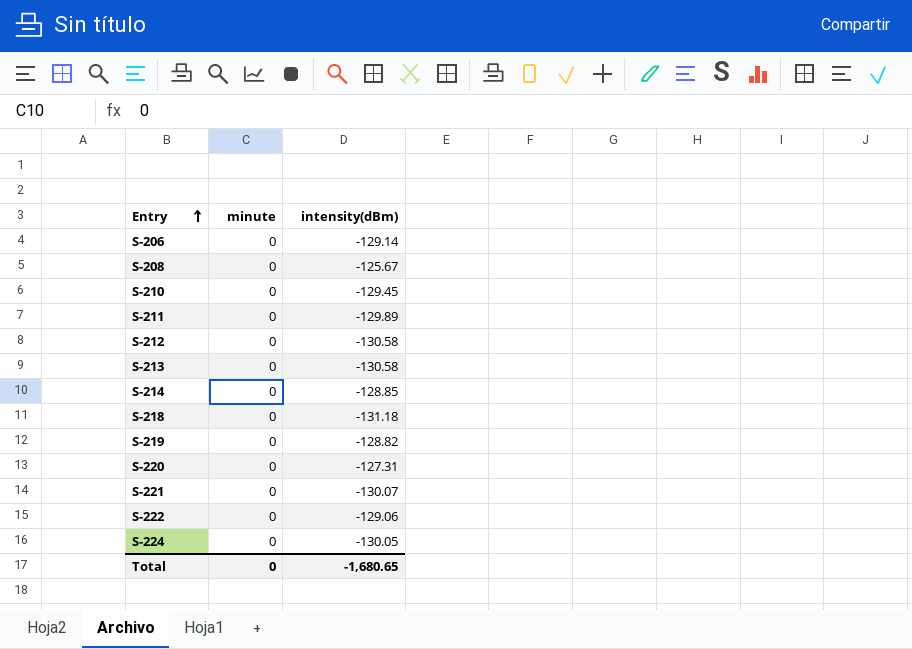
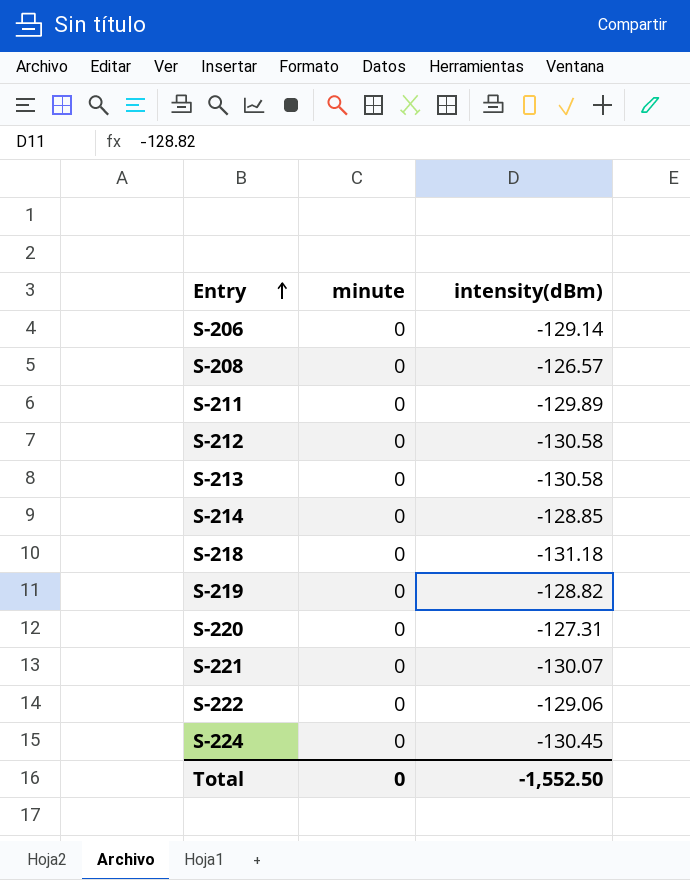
row S-210: 0 | -129.45 -> none
S-208 | intensity(dBm): -125.67 -> -126.57
S-224 | intensity(dBm): -130.05 -> -130.45
Total | intensity(dBm): -1,680.65 -> -1,552.50

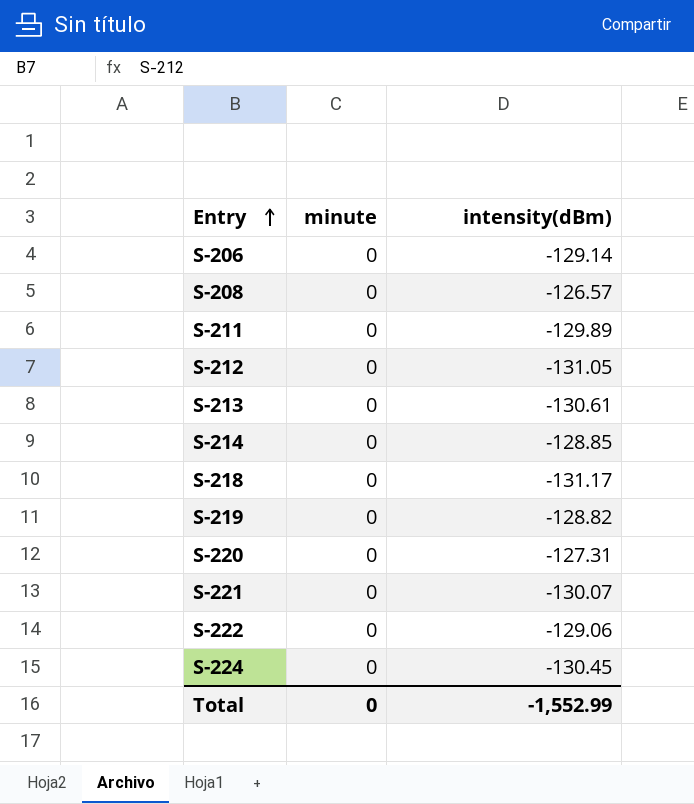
S-212 | intensity(dBm): -130.58 -> -131.05
S-213 | intensity(dBm): -130.58 -> -130.61
S-218 | intensity(dBm): -131.18 -> -131.17
Total | intensity(dBm): -1,552.50 -> -1,552.99

